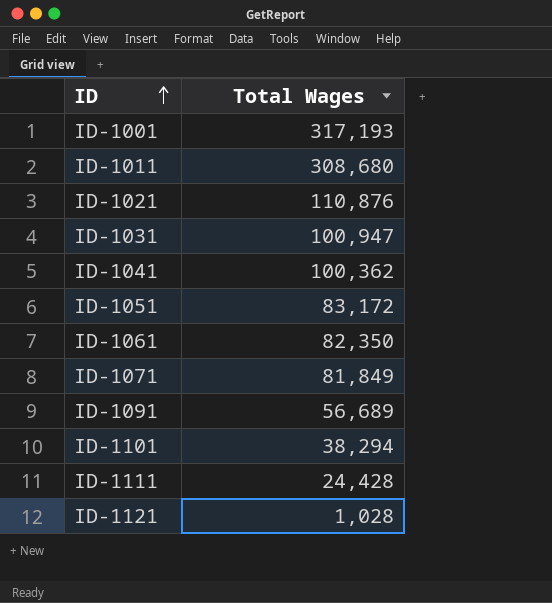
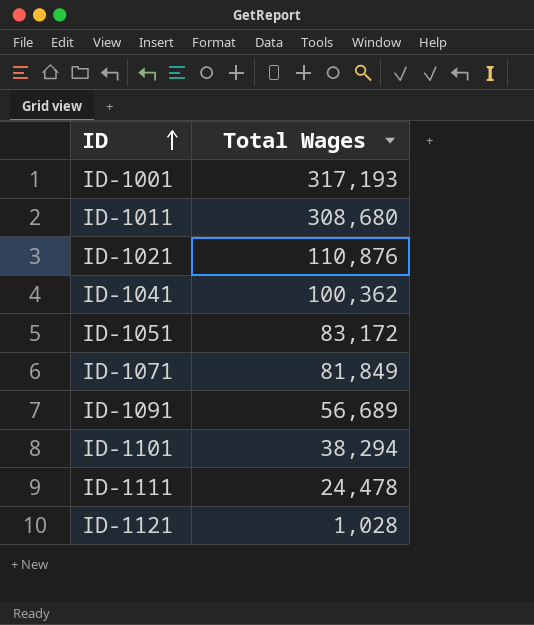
row ID-1031: 100,947 -> none
row ID-1061: 82,350 -> none
ID-1111 | Total Wages: 24,428 -> 24,478

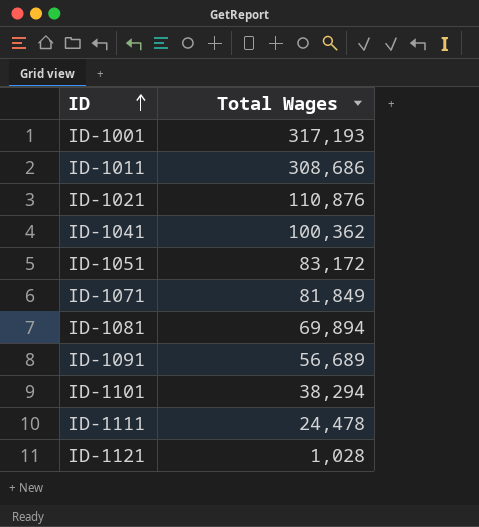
ID-1011 | Total Wages: 308,680 -> 308,686
row ID-1081: none -> 69,894

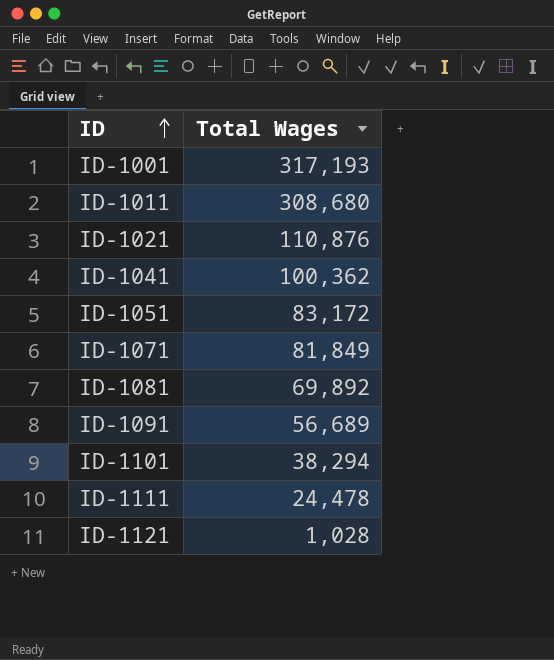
ID-1011 | Total Wages: 308,686 -> 308,680
ID-1081 | Total Wages: 69,894 -> 69,892

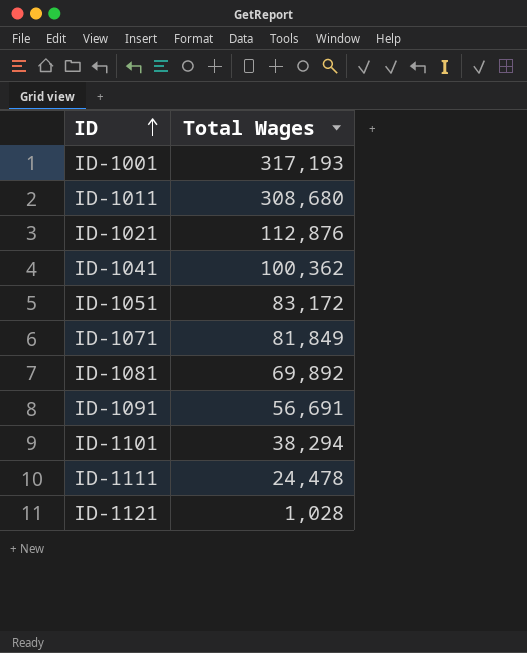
ID-1021 | Total Wages: 110,876 -> 112,876
ID-1091 | Total Wages: 56,689 -> 56,691

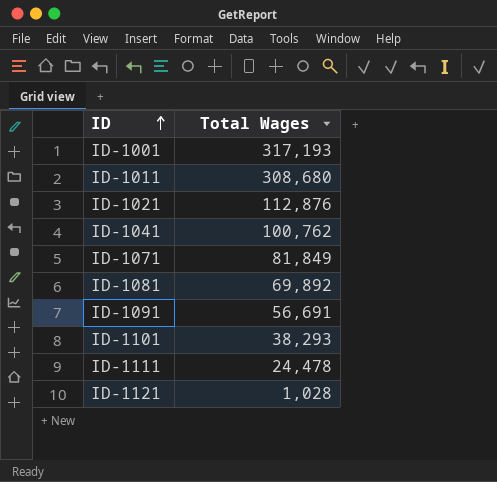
row ID-1051: 83,172 -> none
ID-1041 | Total Wages: 100,362 -> 100,762
ID-1101 | Total Wages: 38,294 -> 38,293

